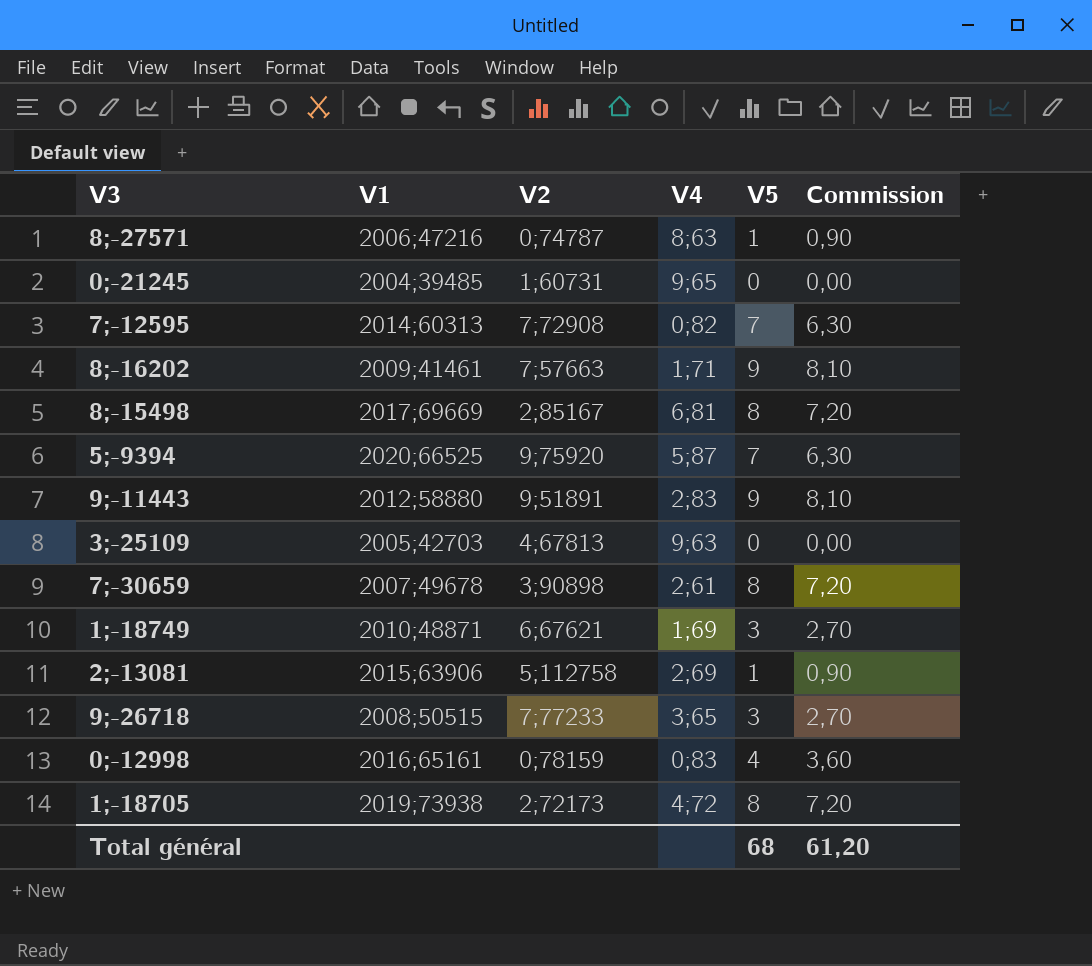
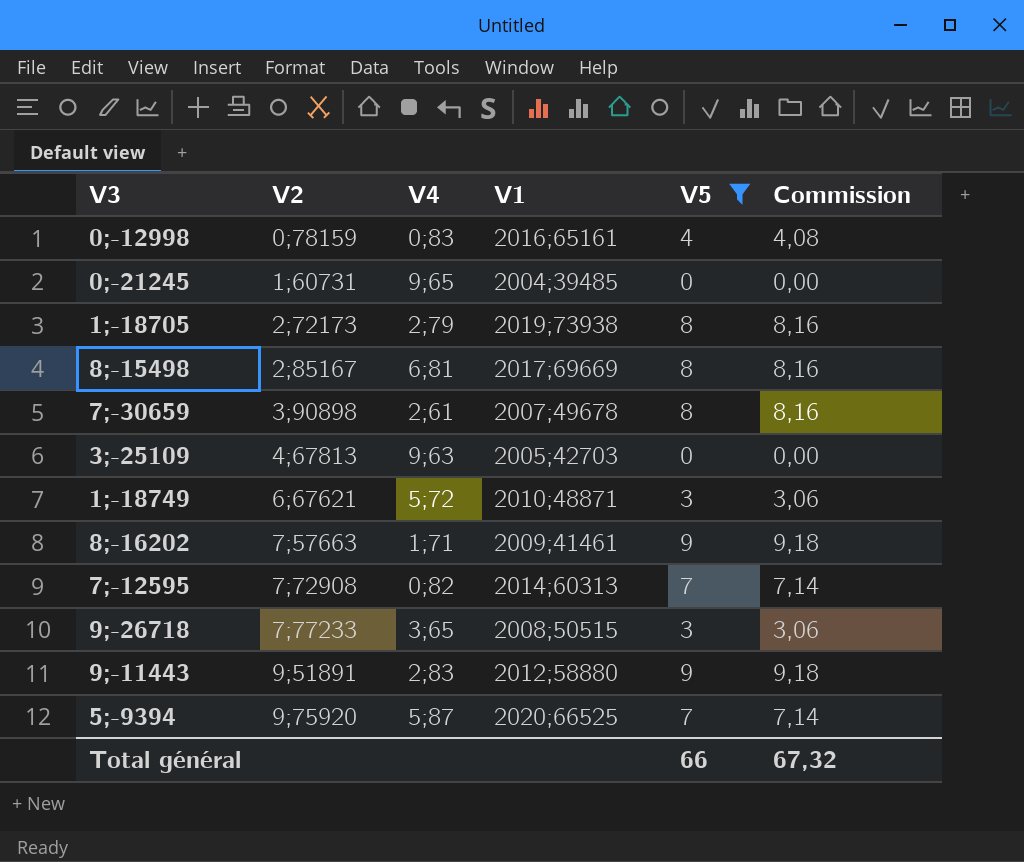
filter: none -> V5 != 1
row order: none -> V2 ascending
column V1 | position: 2 -> 4
column Commission | formula: [V5] * 0,9 -> [V5] * 1,02
1;-18705 | V4: 4;72 -> 2;79
1;-18749 | V4: 1;69 -> 5;72
Total général | V5: 68 -> 66
Total général | Commission: 61,20 -> 67,32

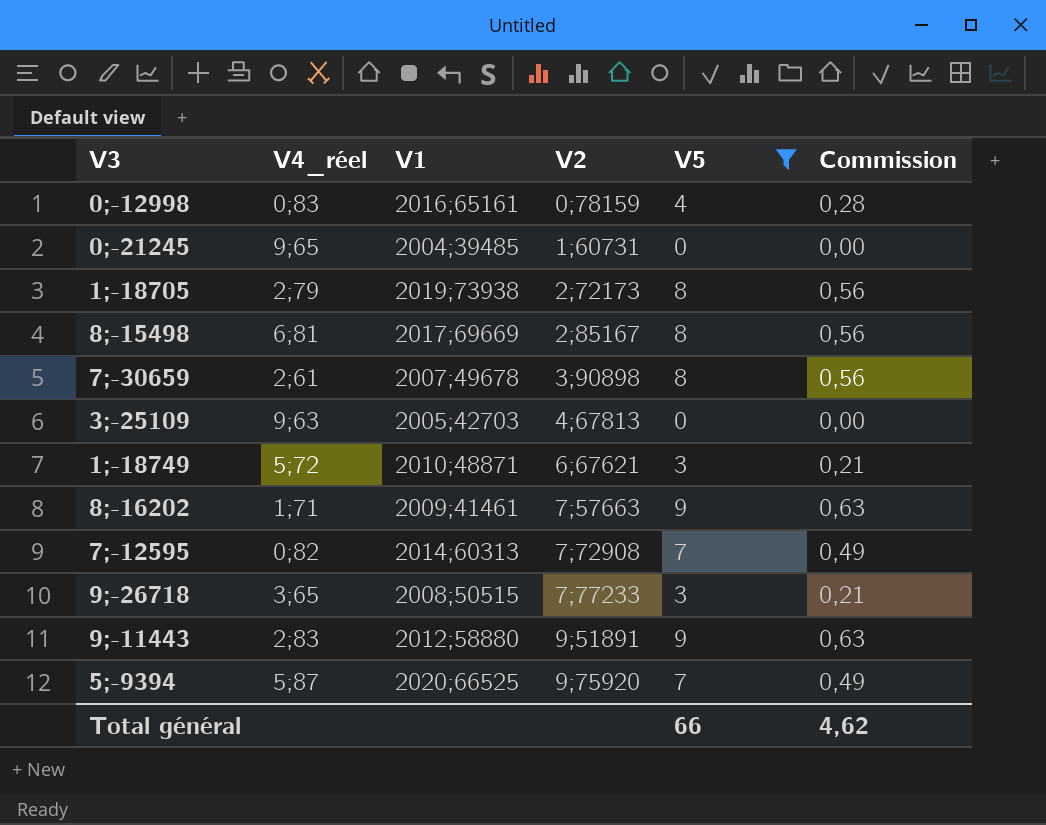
column name: V4 -> V4_réel
column V2 | position: 2 -> 4
column Commission | formula: [V5] * 1,02 -> [V5] * 0,07
Total général | Commission: 67,32 -> 4,62

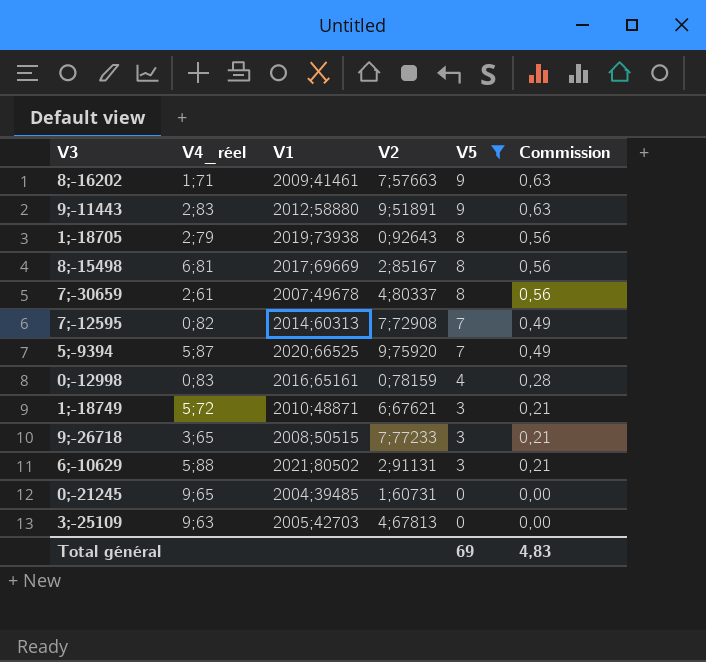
row order: V2 ascending -> V5 descending
1;-18705 | V2: 2;72173 -> 0;92643
7;-30659 | V2: 3;90898 -> 4;80337
row 6;-10629: none -> 5;88 | 2021;80502 | 2;91131 | 3 | 0,21
Total général | V5: 66 -> 69
Total général | Commission: 4,62 -> 4,83

